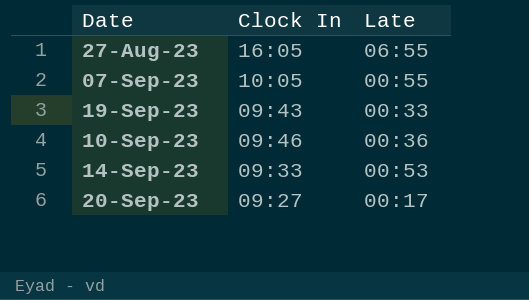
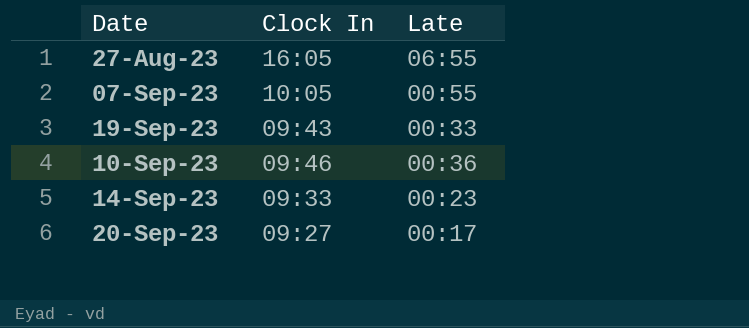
14-Sep-23 | Late: 00:53 -> 00:23

